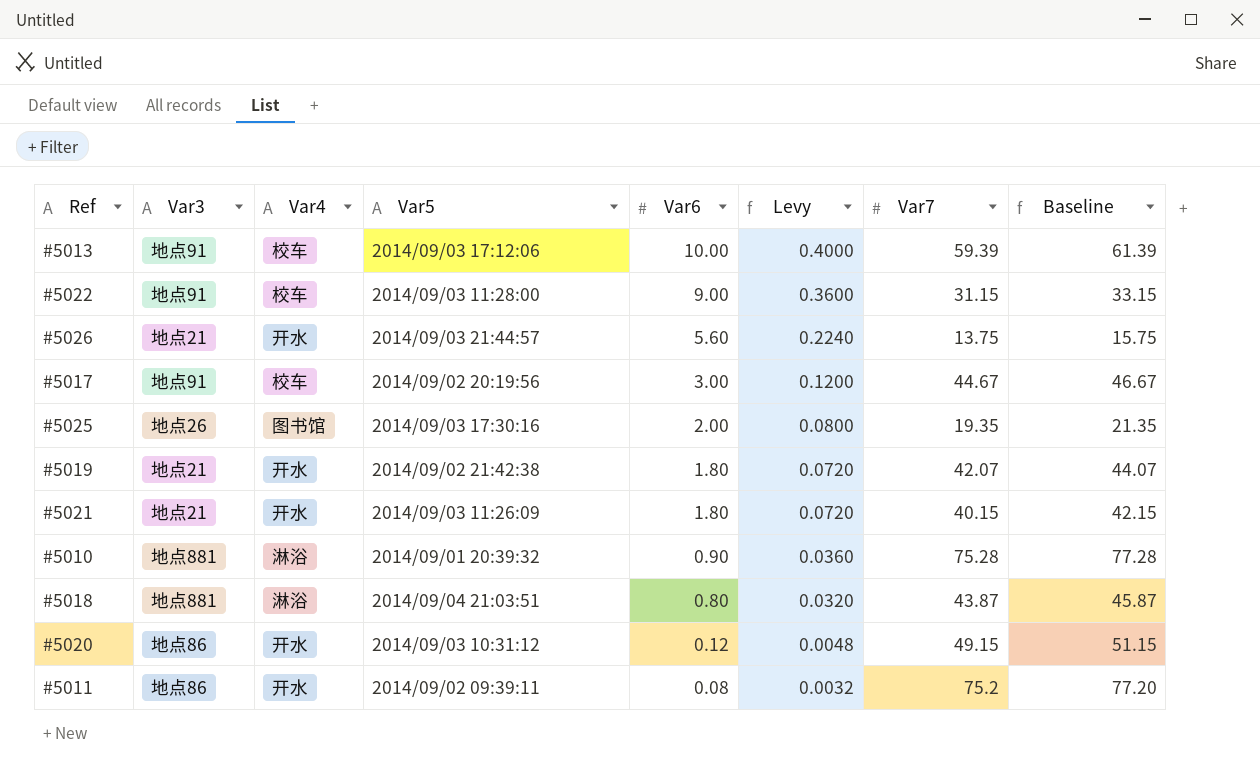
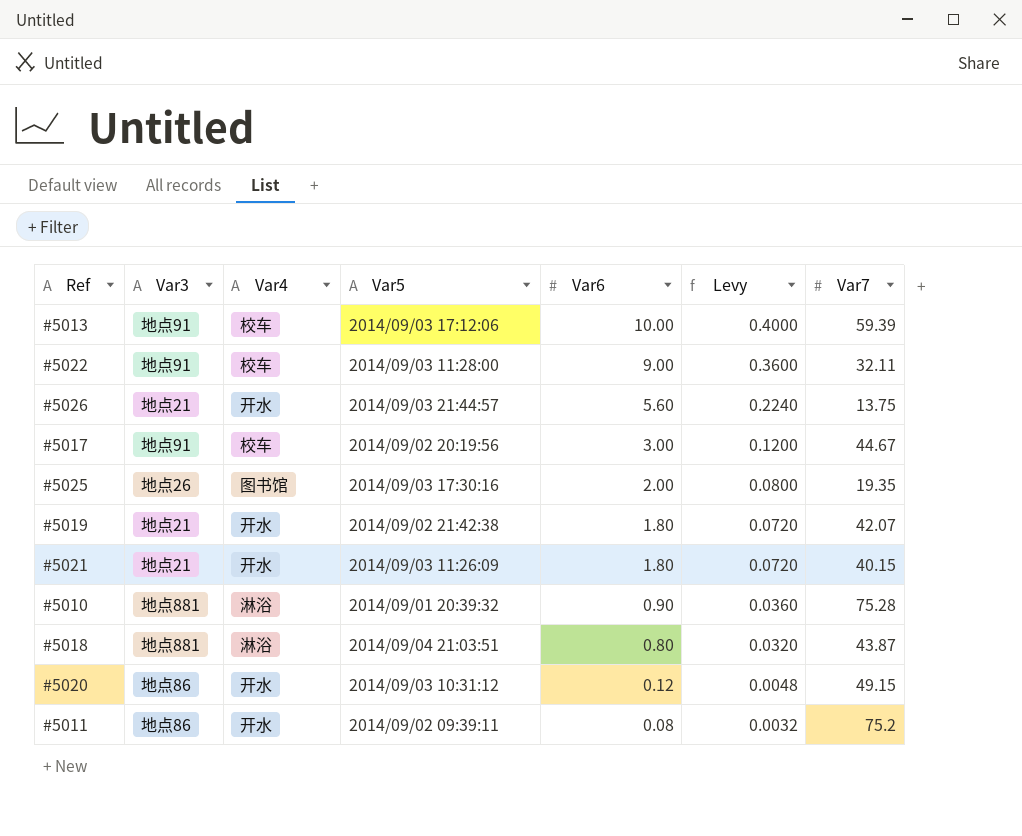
column Baseline | formula: [Var7] + 2 -> none
#5022 | Var7: 31.15 -> 32.11

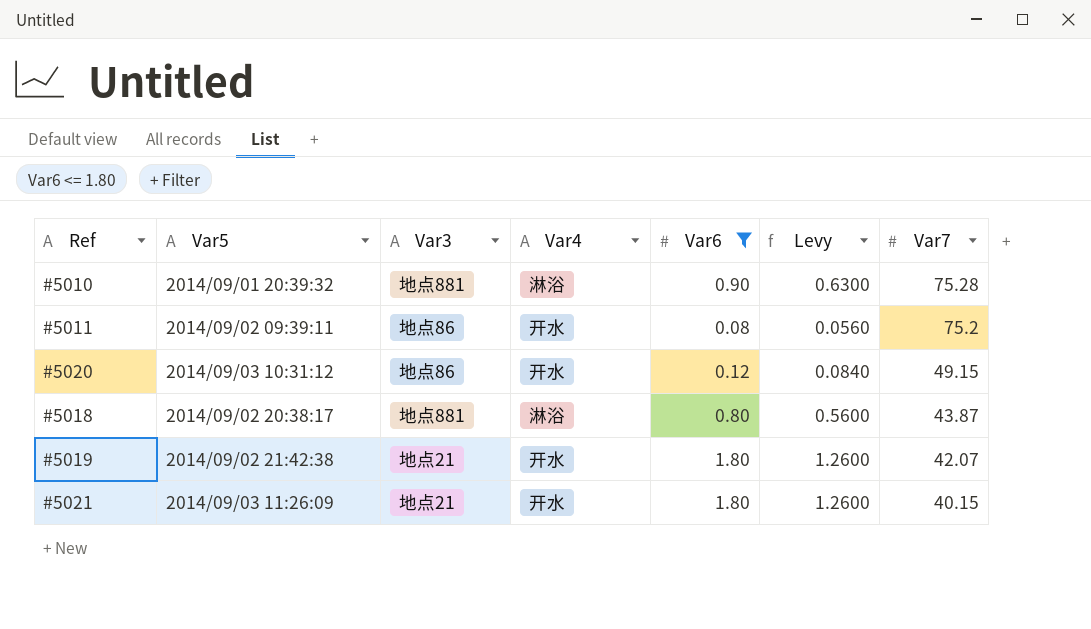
filter: none -> Var6 <= 1.80
row order: Var6 descending -> Var7 descending
column Var5 | position: 4 -> 2
column Levy | formula: [Var6] * 0.04 -> [Var6] * 0.7
#5018 | Var5: 2014/09/04 21:03:51 -> 2014/09/02 20:38:17

